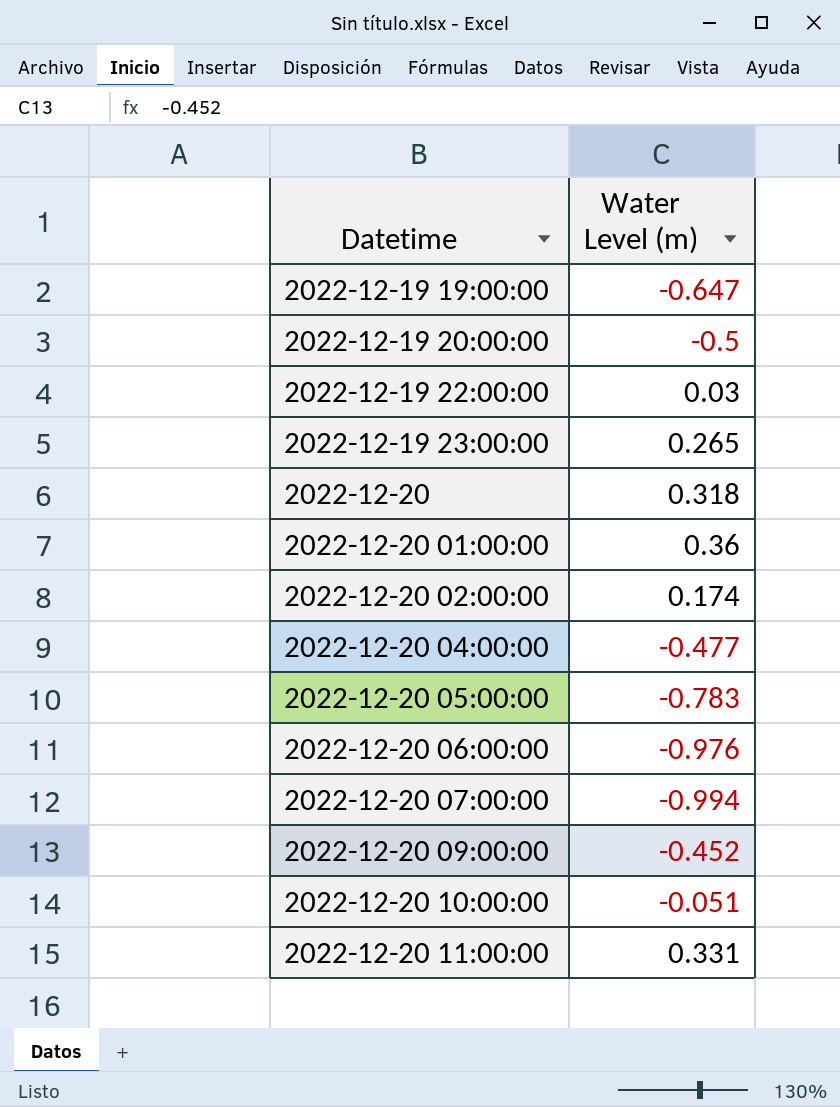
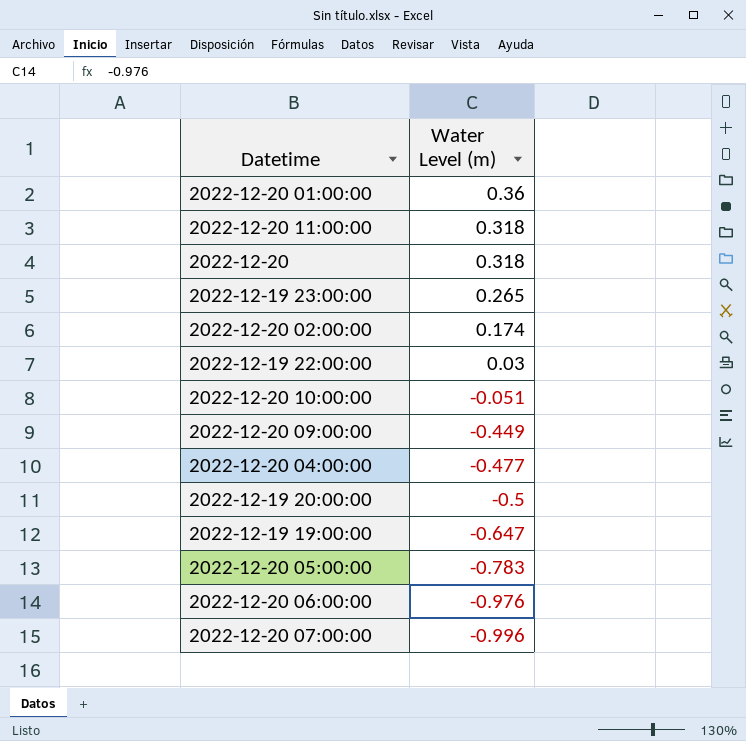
row order: Datetime ascending -> Water Level (m) descending
2022-12-20 11:00:00 | Water Level (m): 0.331 -> 0.318
2022-12-20 09:00:00 | Water Level (m): -0.452 -> -0.449
2022-12-20 07:00:00 | Water Level (m): -0.994 -> -0.996

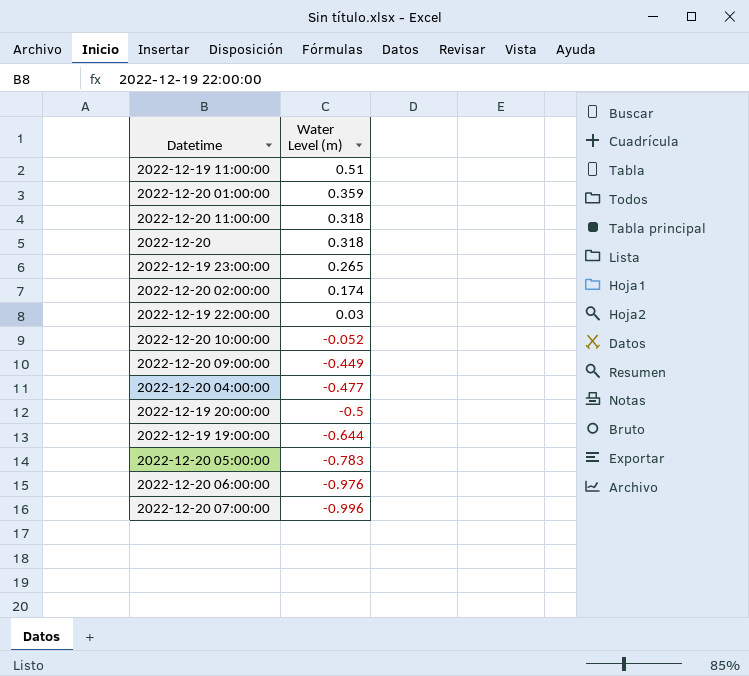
row 2022-12-19 11:00:00: none -> 0.51
2022-12-20 01:00:00 | Water Level (m): 0.36 -> 0.359
2022-12-20 10:00:00 | Water Level (m): -0.051 -> -0.052
2022-12-19 19:00:00 | Water Level (m): -0.647 -> -0.644

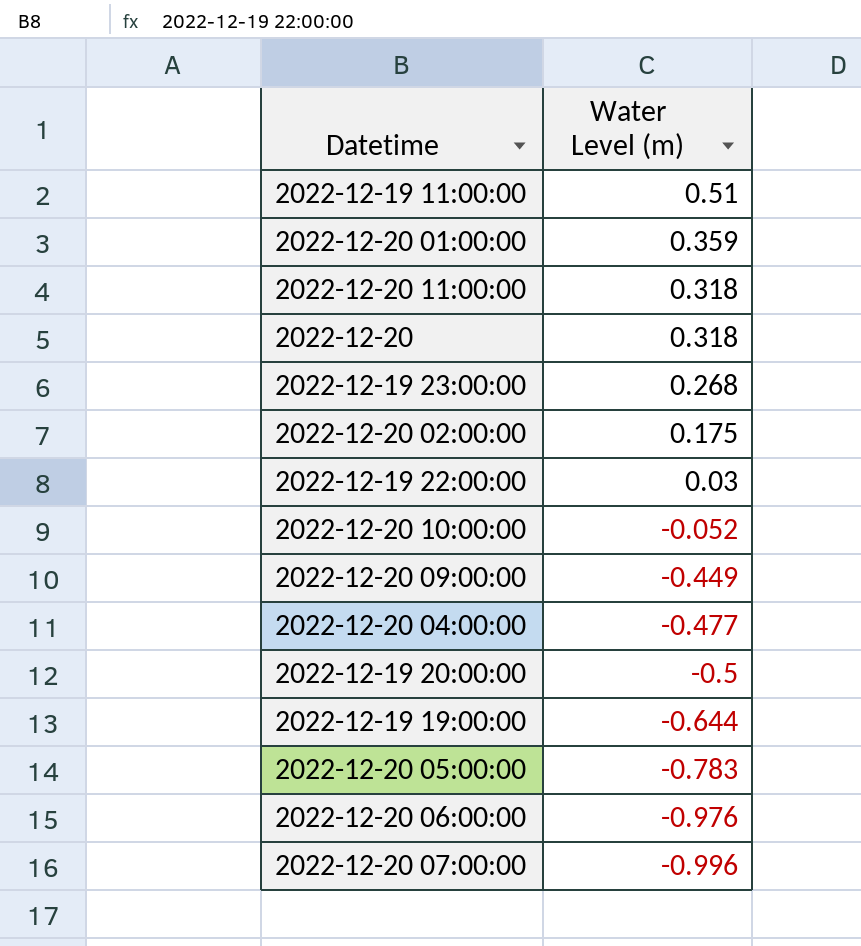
2022-12-19 23:00:00 | Water Level (m): 0.265 -> 0.268
2022-12-20 02:00:00 | Water Level (m): 0.174 -> 0.175

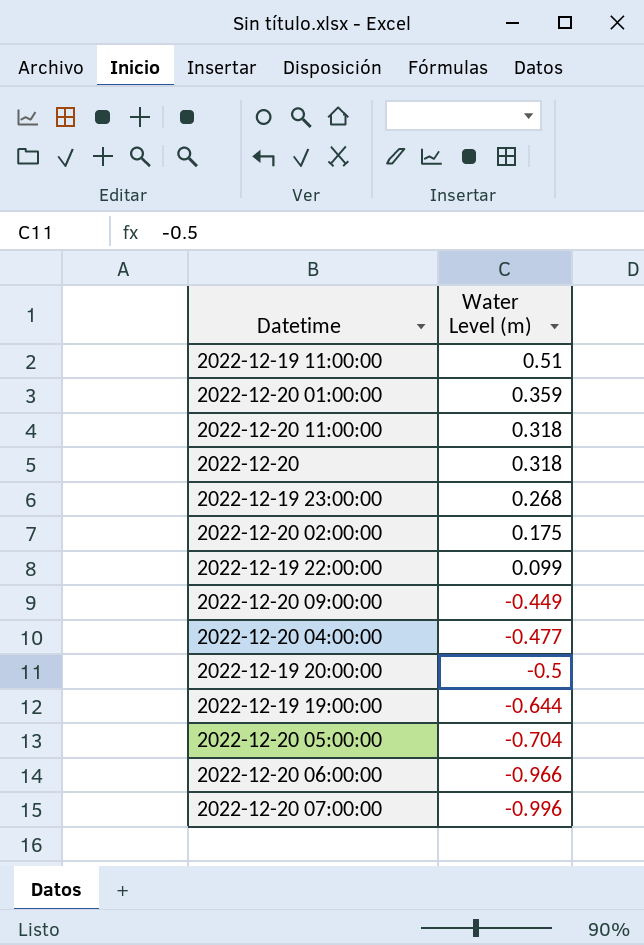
row 2022-12-20 10:00:00: -0.052 -> none
2022-12-19 22:00:00 | Water Level (m): 0.03 -> 0.099
2022-12-20 05:00:00 | Water Level (m): -0.783 -> -0.704
2022-12-20 06:00:00 | Water Level (m): -0.976 -> -0.966

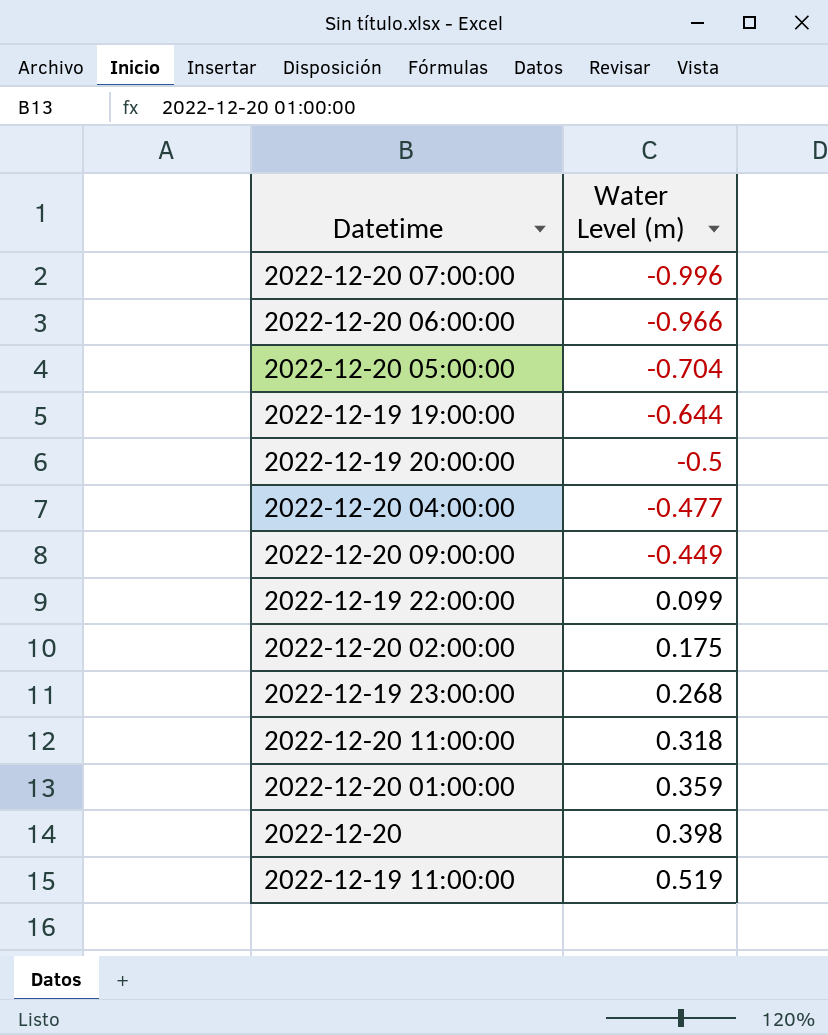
row order: Water Level (m) descending -> Water Level (m) ascending
2022-12-20 | Water Level (m): 0.318 -> 0.398
2022-12-19 11:00:00 | Water Level (m): 0.51 -> 0.519

